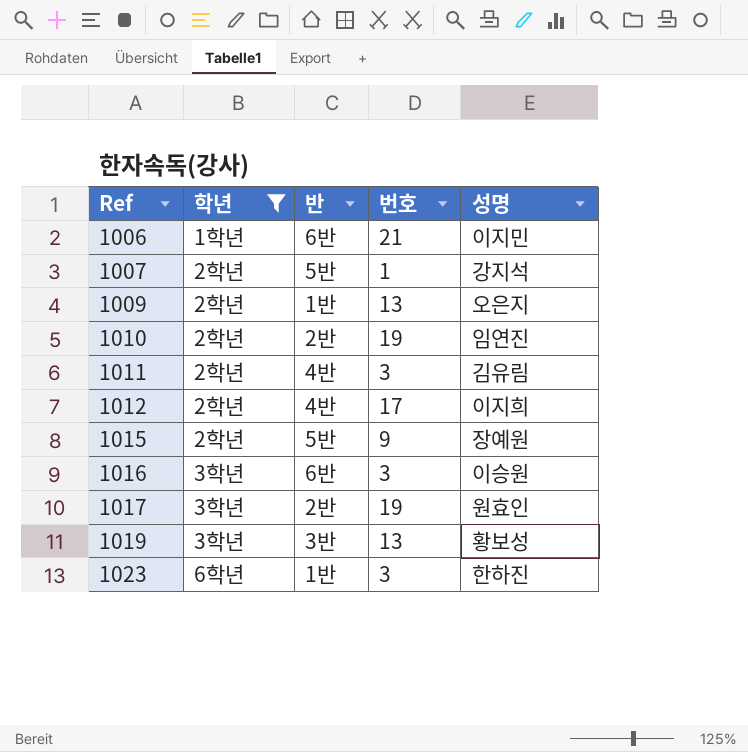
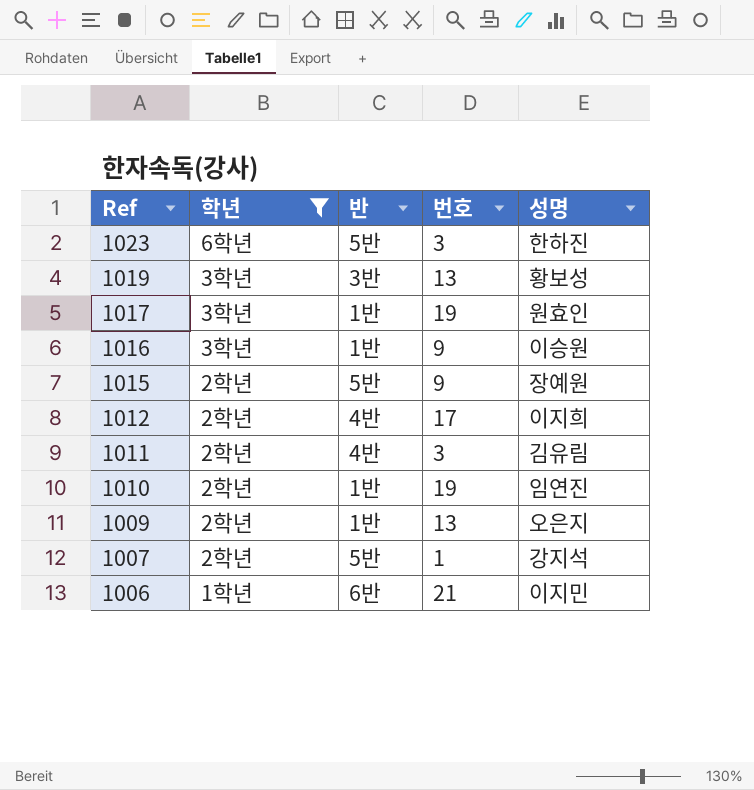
row order: Ref ascending -> Ref descending
1023 | 반: 1반 -> 5반
1017 | 반: 2반 -> 1반
1016 | 반: 6반 -> 1반
1016 | 번호: 3 -> 9
1010 | 반: 2반 -> 1반

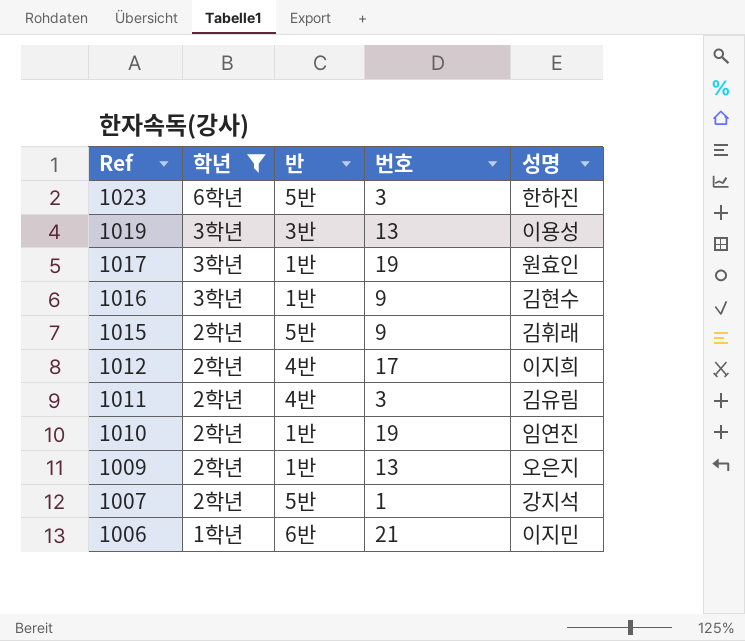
1019 | 성명: 황보성 -> 이용성
1016 | 성명: 이승원 -> 김현수
1015 | 성명: 장예원 -> 김휘래

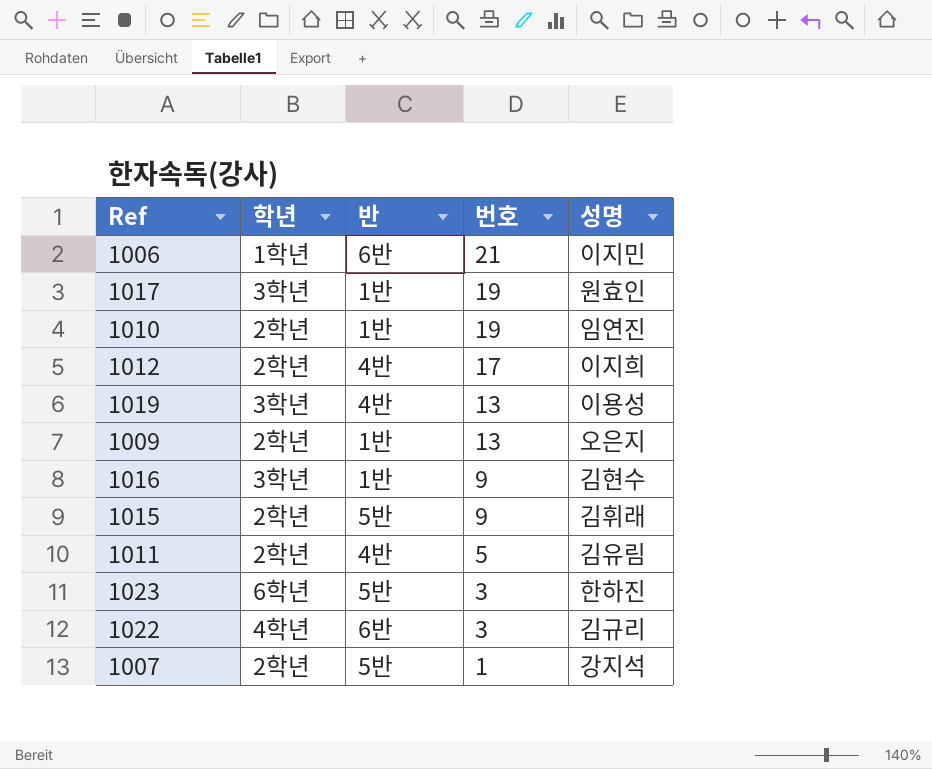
filter: 학년 != 4학년 -> none
row order: Ref descending -> 번호 descending
1019 | 반: 3반 -> 4반
1011 | 번호: 3 -> 5

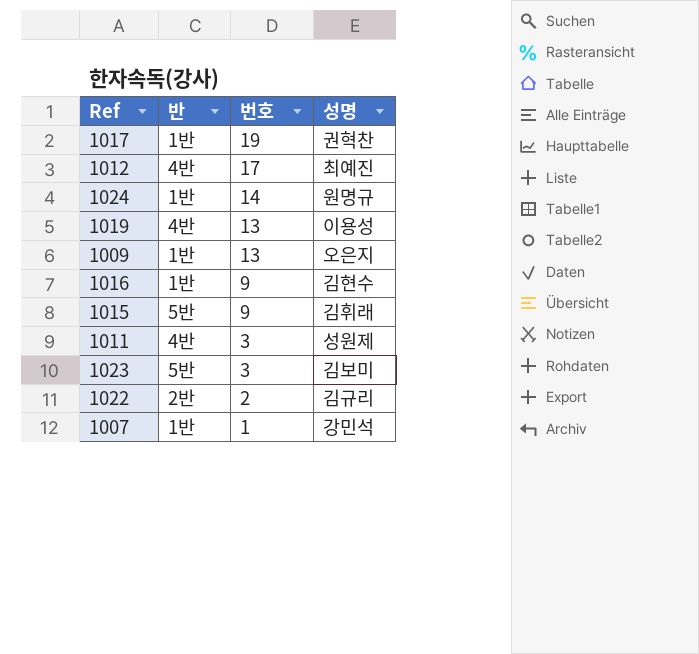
column 학년 | position: 2 -> none
row 1006: 1학년 | 6반 | 21 | 이지민 -> none
row 1010: 2학년 | 1반 | 19 | 임연진 -> none
1017 | 성명: 원효인 -> 권혁찬
1012 | 성명: 이지희 -> 최예진
row 1024: none -> 1반 | 14 | 원명규
1011 | 번호: 5 -> 3
1011 | 성명: 김유림 -> 성원제
1023 | 성명: 한하진 -> 김보미
1022 | 반: 6반 -> 2반
1022 | 번호: 3 -> 2
1007 | 반: 5반 -> 1반
1007 | 성명: 강지석 -> 강민석

